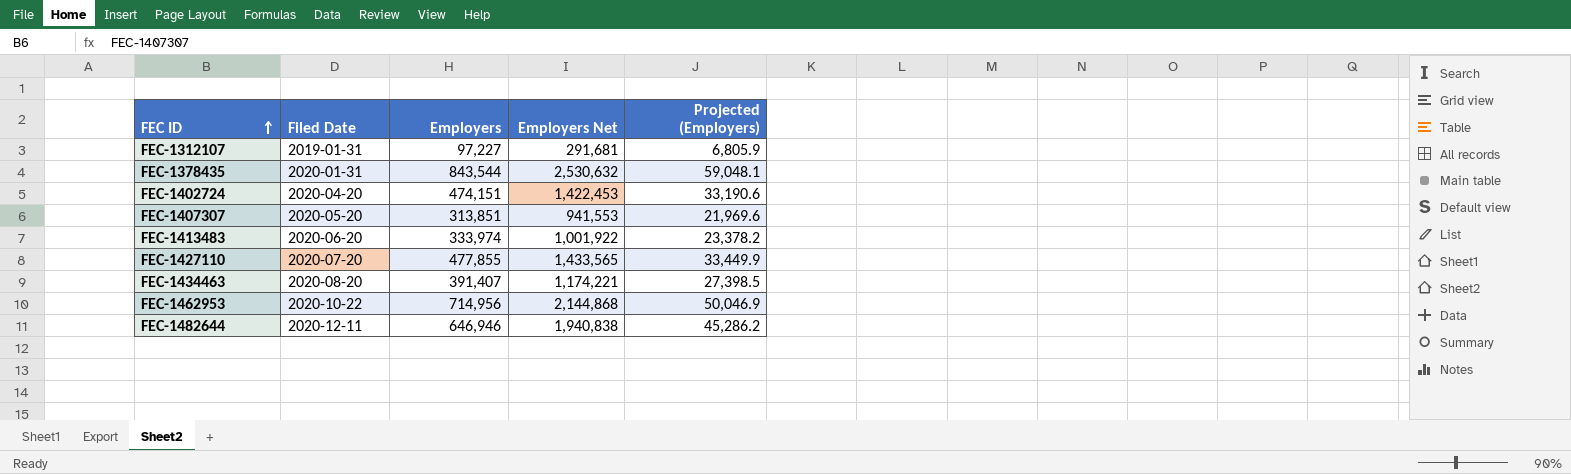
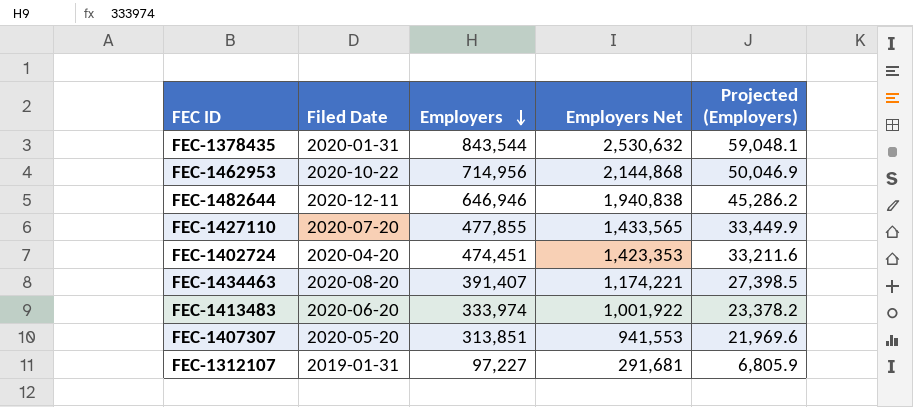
row order: FEC ID ascending -> Employers descending
FEC-1402724 | Employers: 474,151 -> 474,451
FEC-1402724 | Employers Net: 1,422,453 -> 1,423,353
FEC-1402724 | Projected (Employers): 33,190.6 -> 33,211.6

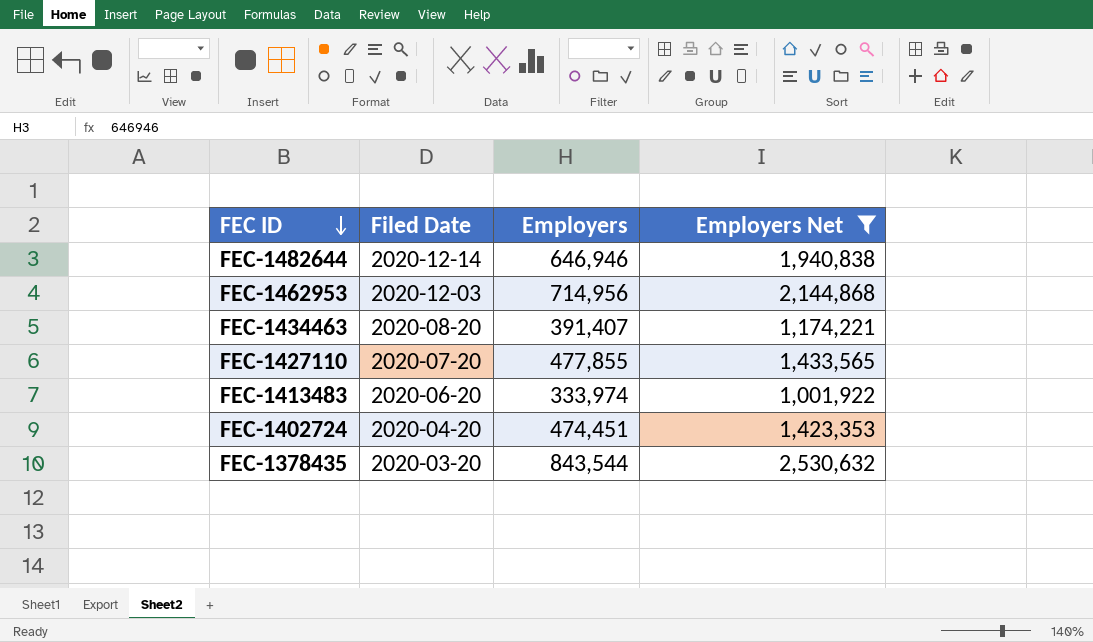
filter: none -> Employers Net >= 1,001,922
row order: Employers descending -> FEC ID descending
column Projected (Employers) | formula: [Employers] * 0.07 -> none
FEC-1482644 | Filed Date: 2020-12-11 -> 2020-12-14
FEC-1462953 | Filed Date: 2020-10-22 -> 2020-12-03
FEC-1378435 | Filed Date: 2020-01-31 -> 2020-03-20

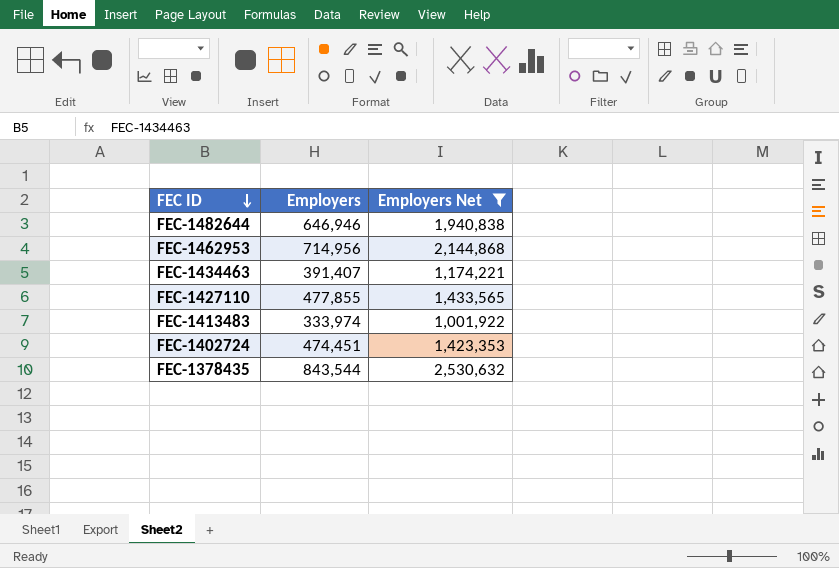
column Filed Date | position: 2 -> none

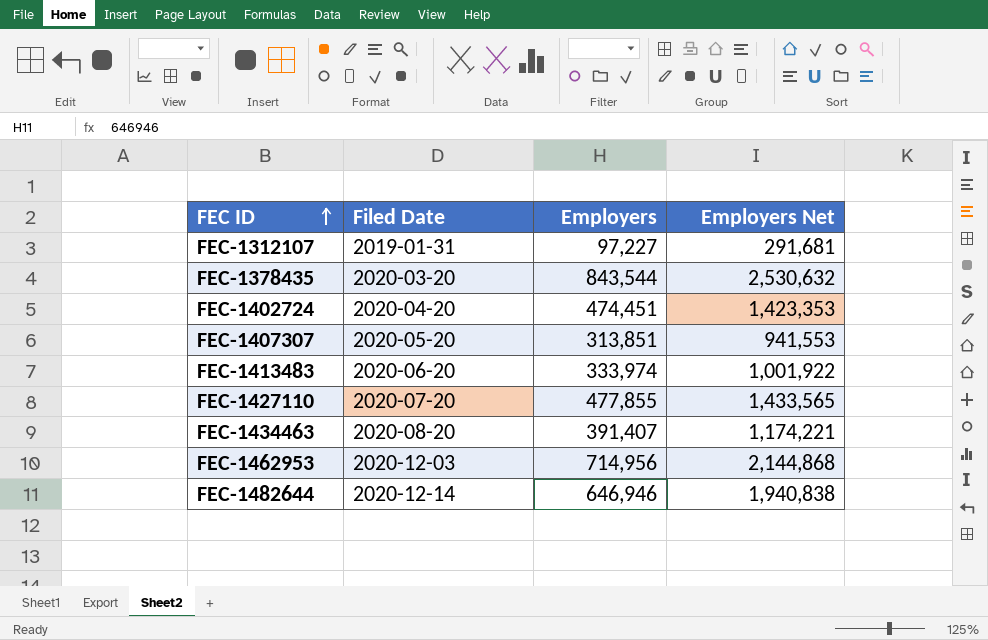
filter: Employers Net >= 1,001,922 -> none
row order: FEC ID descending -> FEC ID ascending
column Filed Date | position: none -> 2

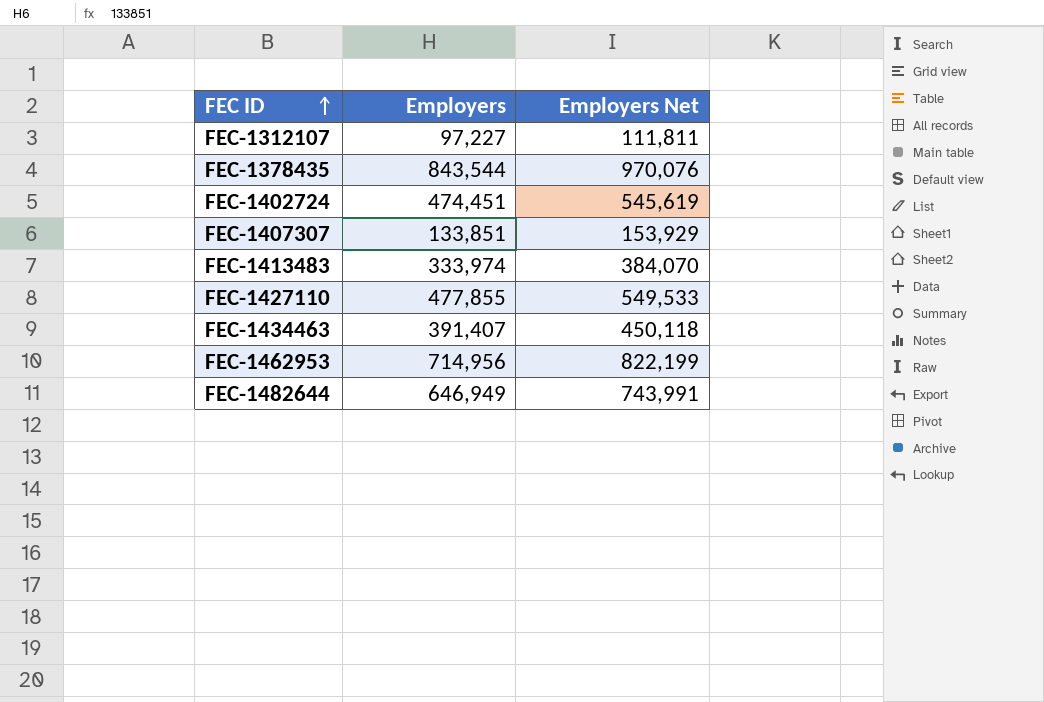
column Filed Date | position: 2 -> none
column Employers Net | formula: [Employers] * 3 -> [Employers] * 1.15
FEC-1407307 | Employers: 313,851 -> 133,851
FEC-1482644 | Employers: 646,946 -> 646,949

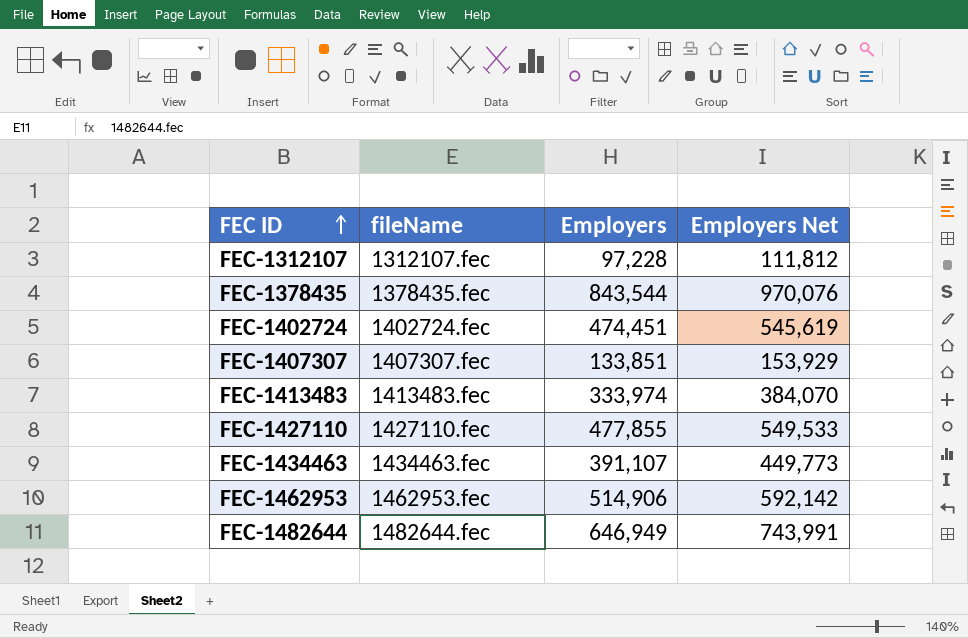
column fileName | position: none -> 2
FEC-1312107 | Employers: 97,227 -> 97,228
FEC-1312107 | Employers Net: 111,811 -> 111,812
FEC-1434463 | Employers: 391,407 -> 391,107
FEC-1434463 | Employers Net: 450,118 -> 449,773
FEC-1462953 | Employers: 714,956 -> 514,906
FEC-1462953 | Employers Net: 822,199 -> 592,142

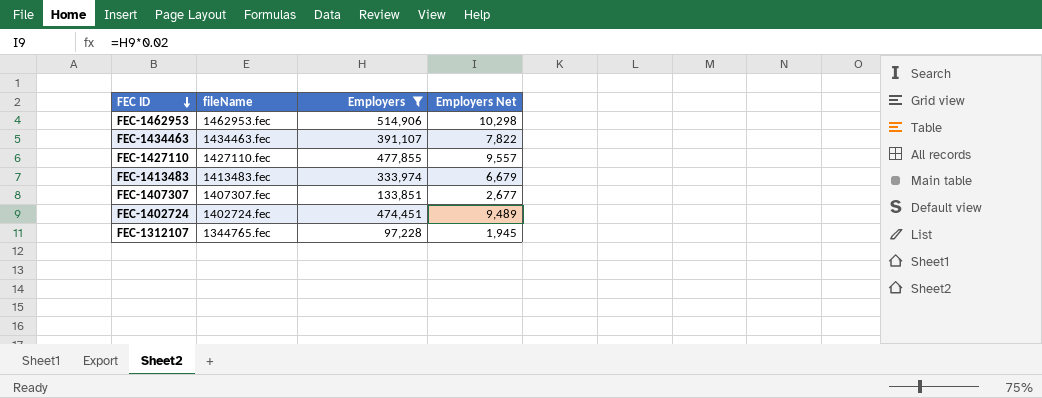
filter: none -> Employers <= 514,906
row order: FEC ID ascending -> FEC ID descending
column Employers Net | formula: [Employers] * 1.15 -> [Employers] * 0.02
FEC-1312107 | fileName: 1312107.fec -> 1344765.fec

